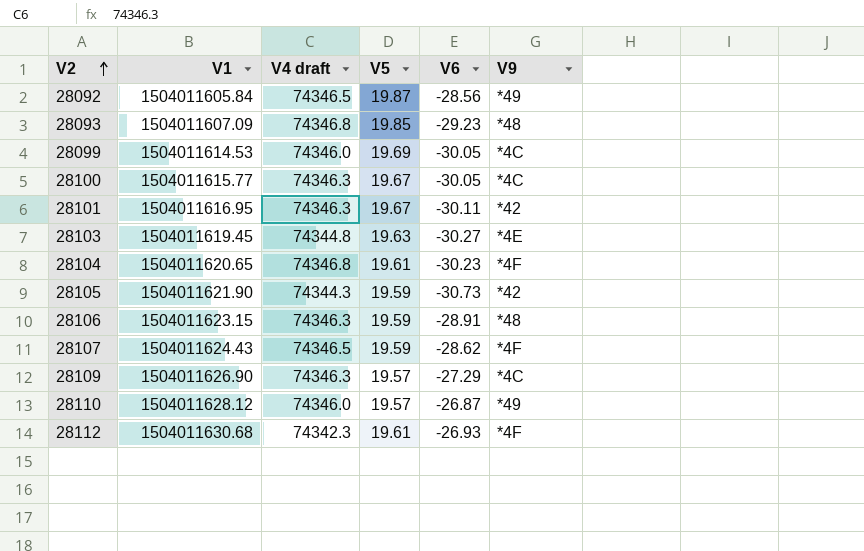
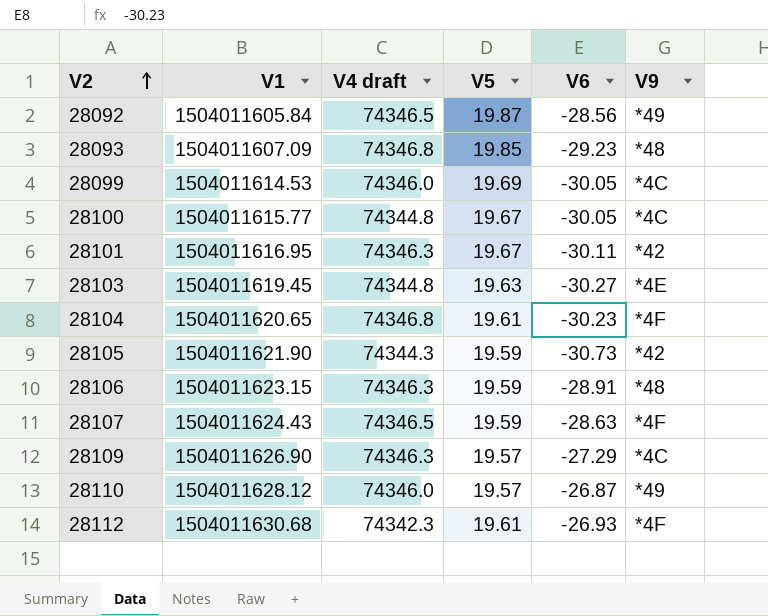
28100 | V4 draft: 74346.3 -> 74344.8
28107 | V6: -28.62 -> -28.63

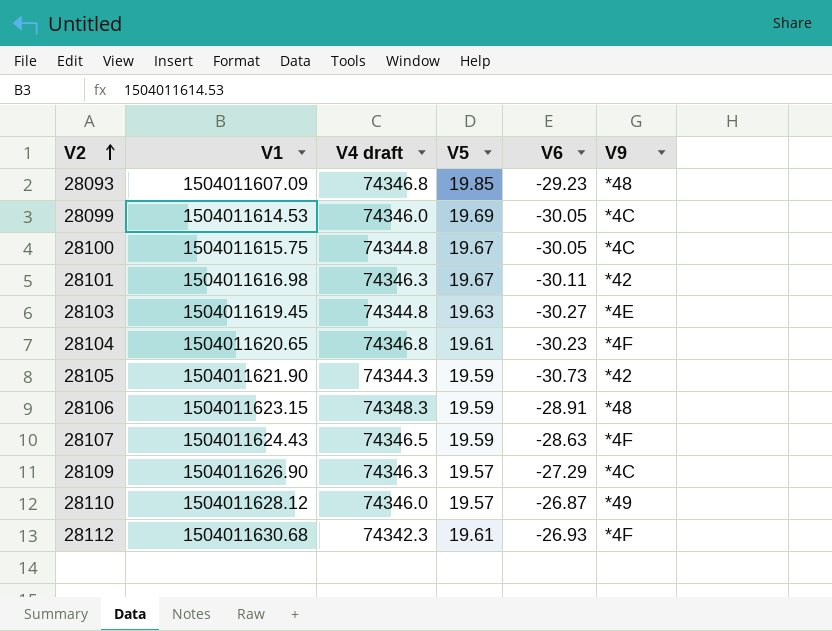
row 28092: 1504011605.84 | 74346.5 | 19.87 | -28.56 | *49 -> none
28100 | V1: 1504011615.77 -> 1504011615.75
28101 | V1: 1504011616.95 -> 1504011616.98
28106 | V4 draft: 74346.3 -> 74348.3

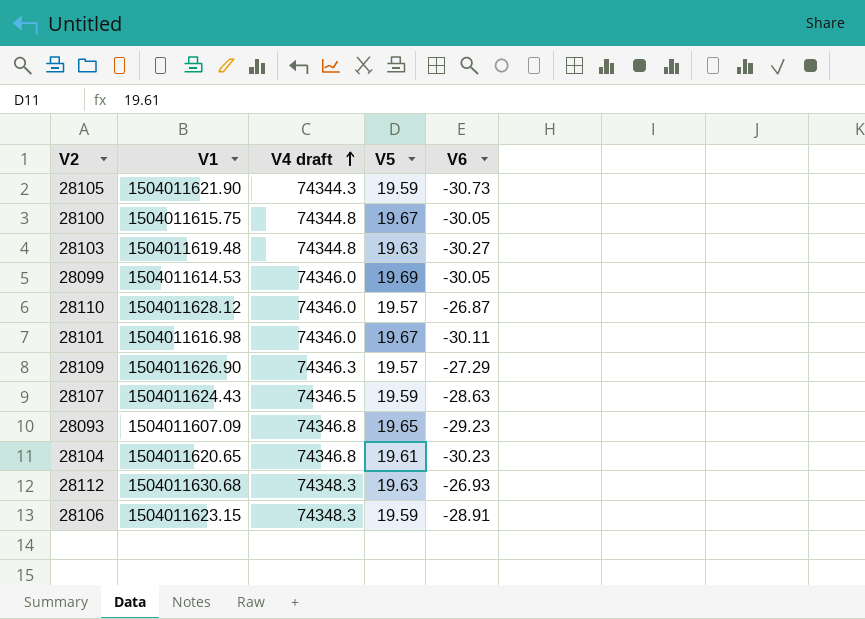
row order: V2 ascending -> V4 draft ascending
column V9 | position: 6 -> none
28103 | V1: 1504011619.45 -> 1504011619.48
28101 | V4 draft: 74346.3 -> 74346.0
28093 | V5: 19.85 -> 19.65
28112 | V4 draft: 74342.3 -> 74348.3
28112 | V5: 19.61 -> 19.63

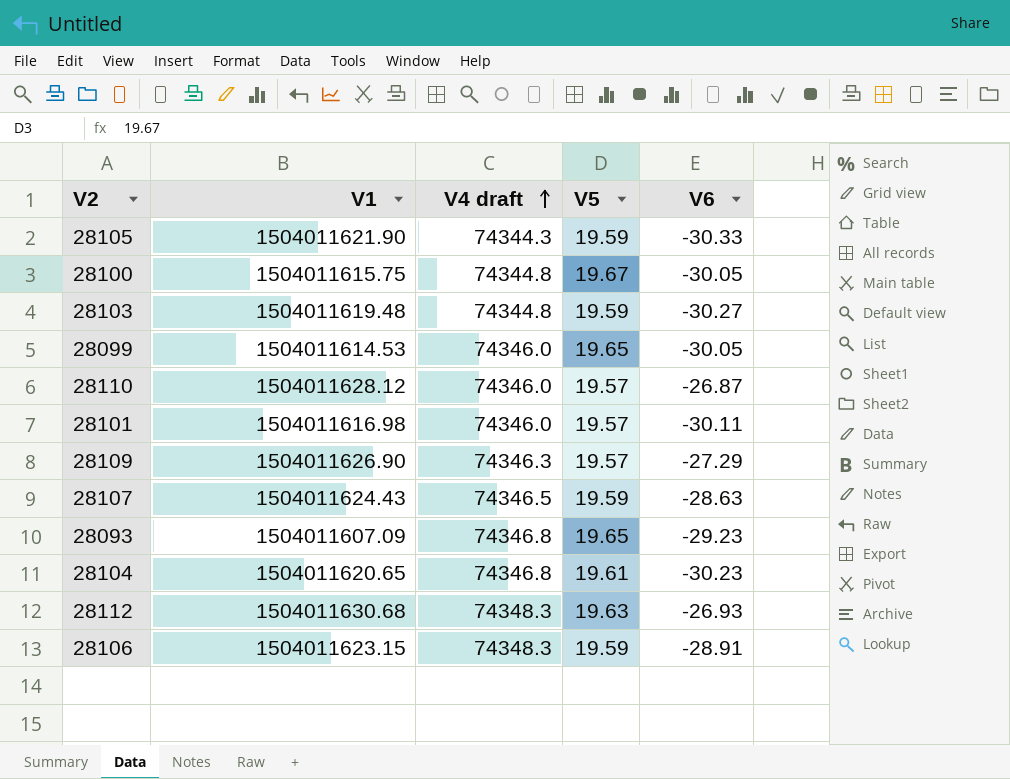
28105 | V6: -30.73 -> -30.33
28103 | V5: 19.63 -> 19.59
28099 | V5: 19.69 -> 19.65
28101 | V5: 19.67 -> 19.57

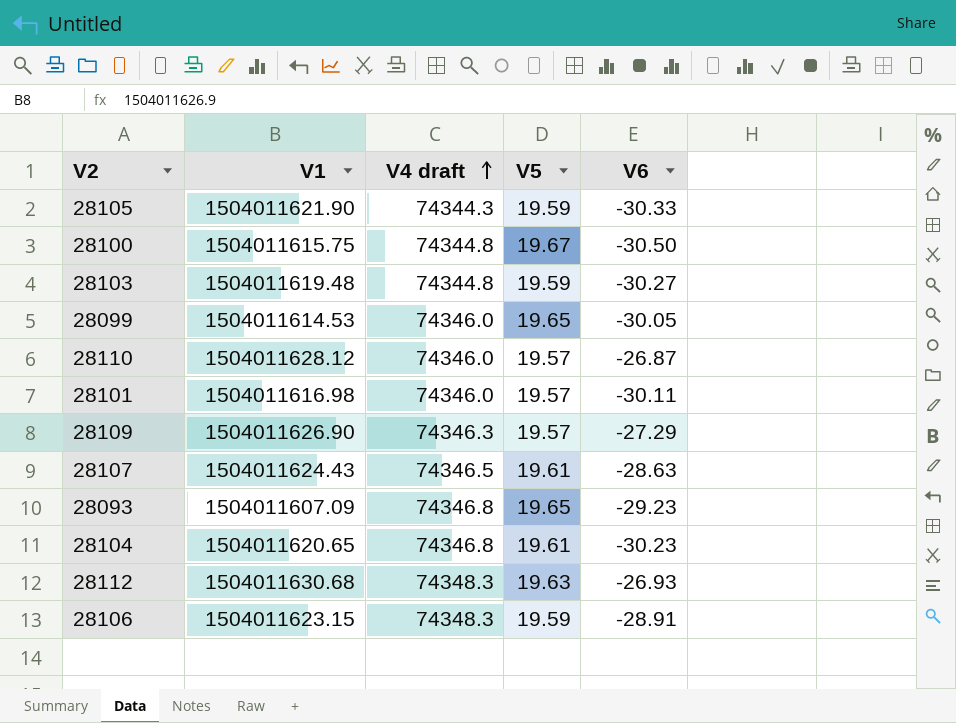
28100 | V6: -30.05 -> -30.50
28107 | V5: 19.59 -> 19.61

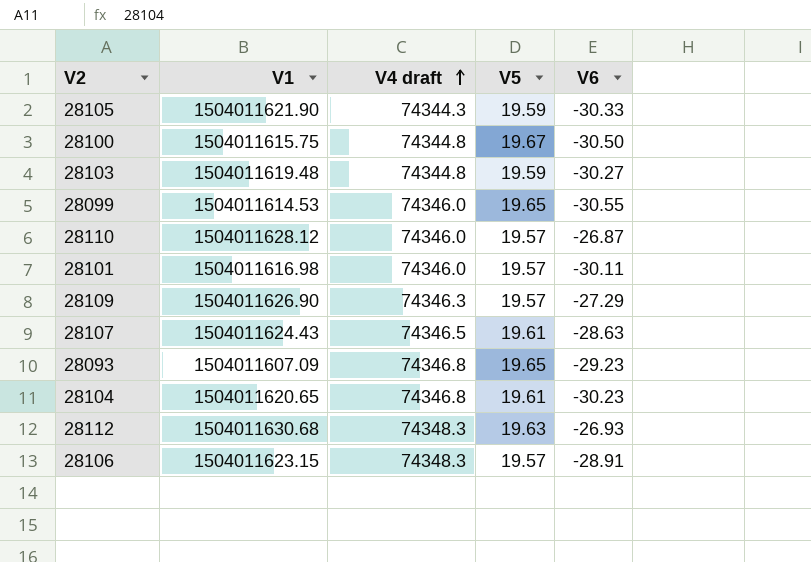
28099 | V6: -30.05 -> -30.55
28106 | V5: 19.59 -> 19.57

